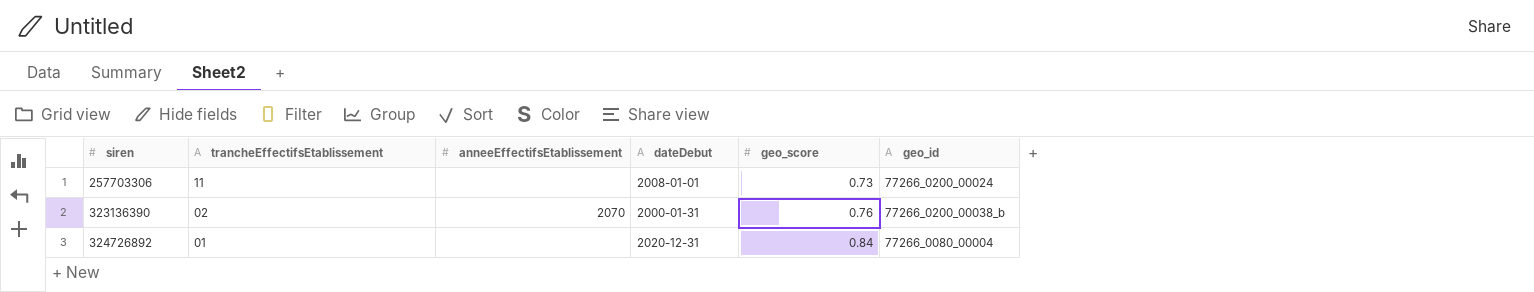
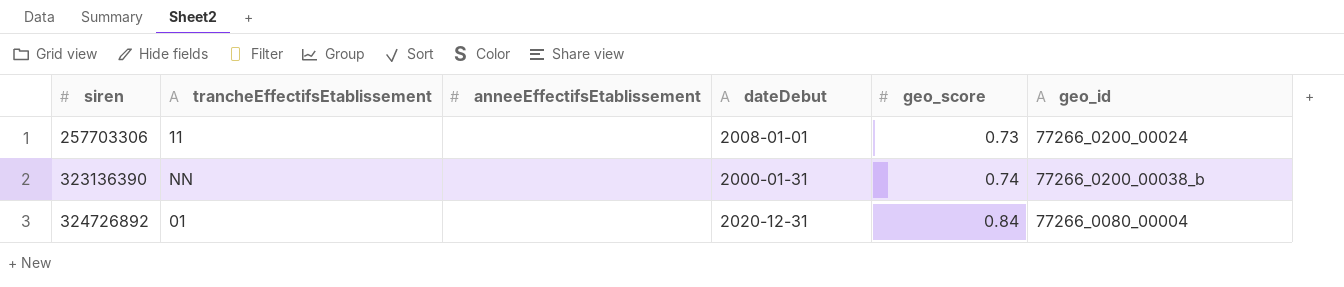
323136390 | trancheEffectifsEtablissement: 02 -> NN
323136390 | anneeEffectifsEtablissement: 2070 -> none
323136390 | geo_score: 0.76 -> 0.74

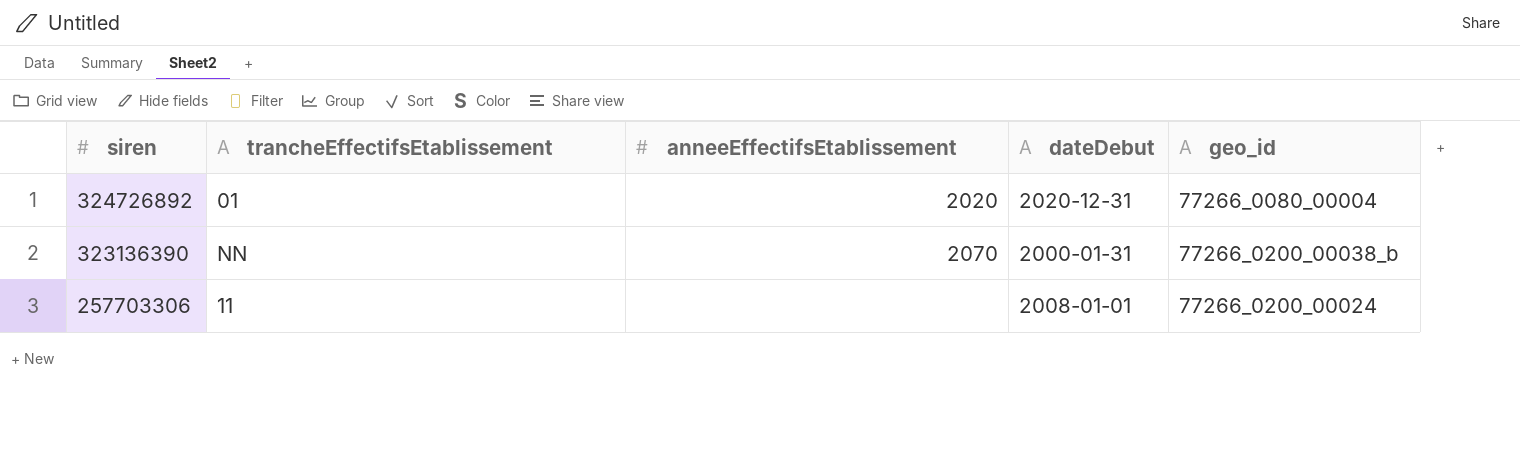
row order: siren ascending -> siren descending
column geo_score | position: 5 -> none
324726892 | anneeEffectifsEtablissement: none -> 2020
323136390 | anneeEffectifsEtablissement: none -> 2070

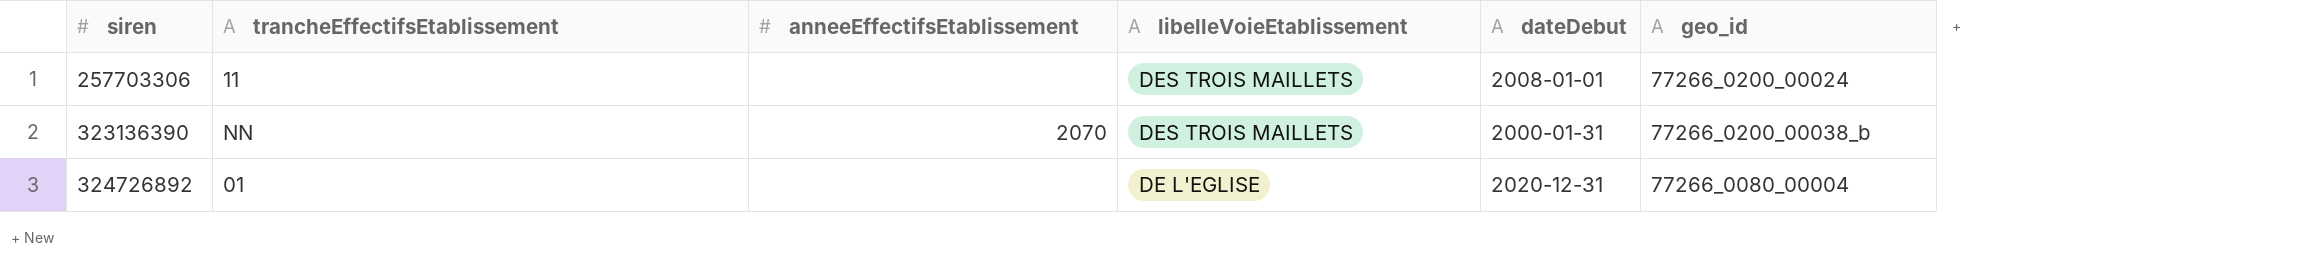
row order: siren descending -> siren ascending
column libelleVoieEtablissement | position: none -> 4
324726892 | anneeEffectifsEtablissement: 2020 -> none

